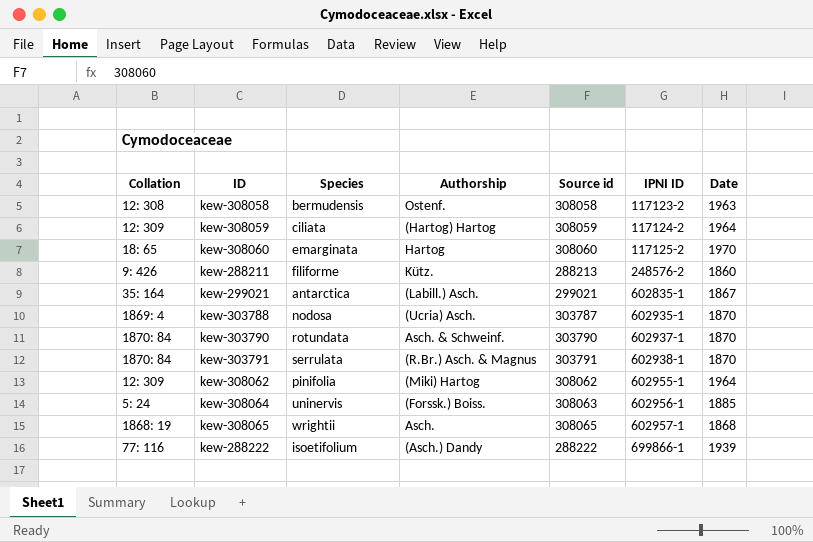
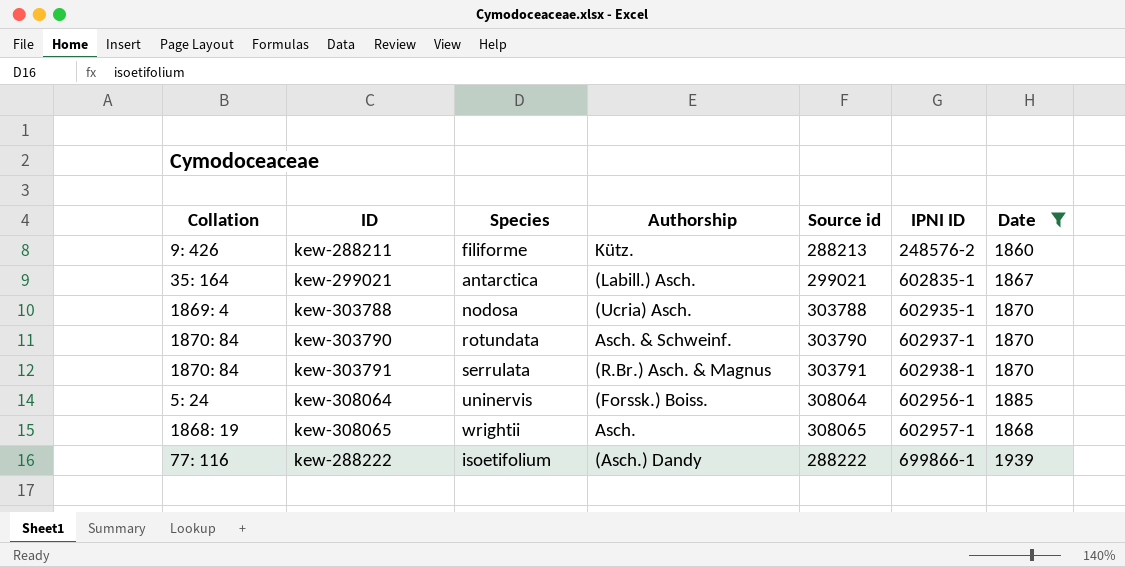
filter: none -> Date <= 1939
kew-303788 | Source id: 303787 -> 303788
kew-308064 | Source id: 308063 -> 308064

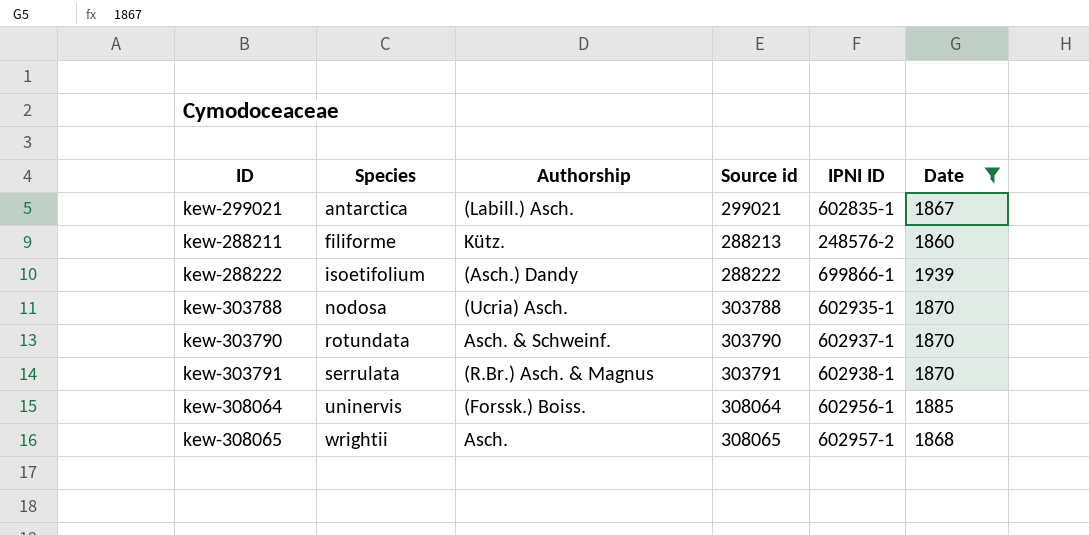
row order: IPNI ID ascending -> Species ascending
column Collation | position: 1 -> none

